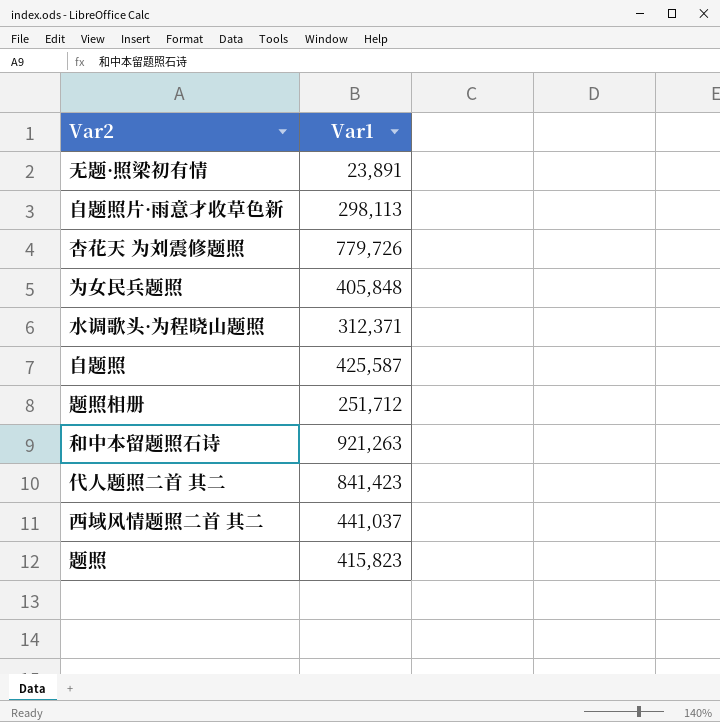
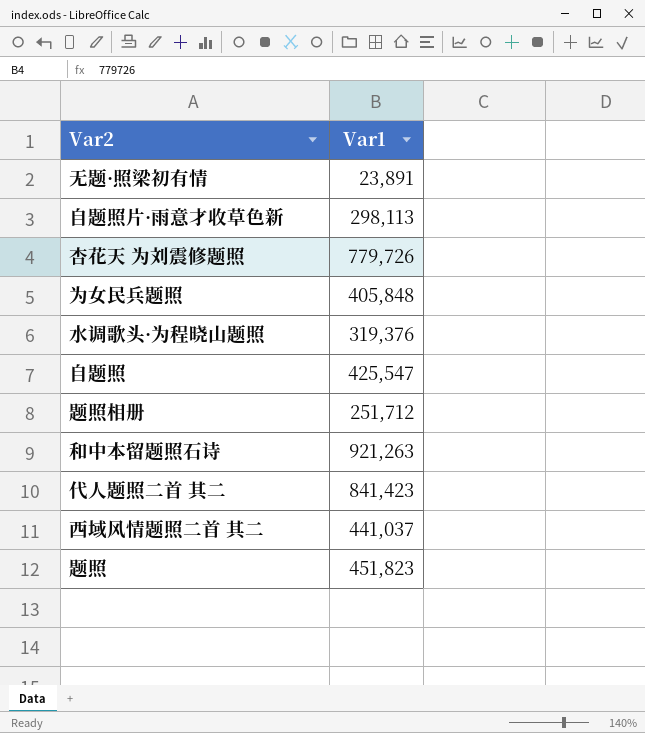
水调歌头·为程晓山题照 | Var1: 312,371 -> 319,376
自题照 | Var1: 425,587 -> 425,547
题照 | Var1: 415,823 -> 451,823

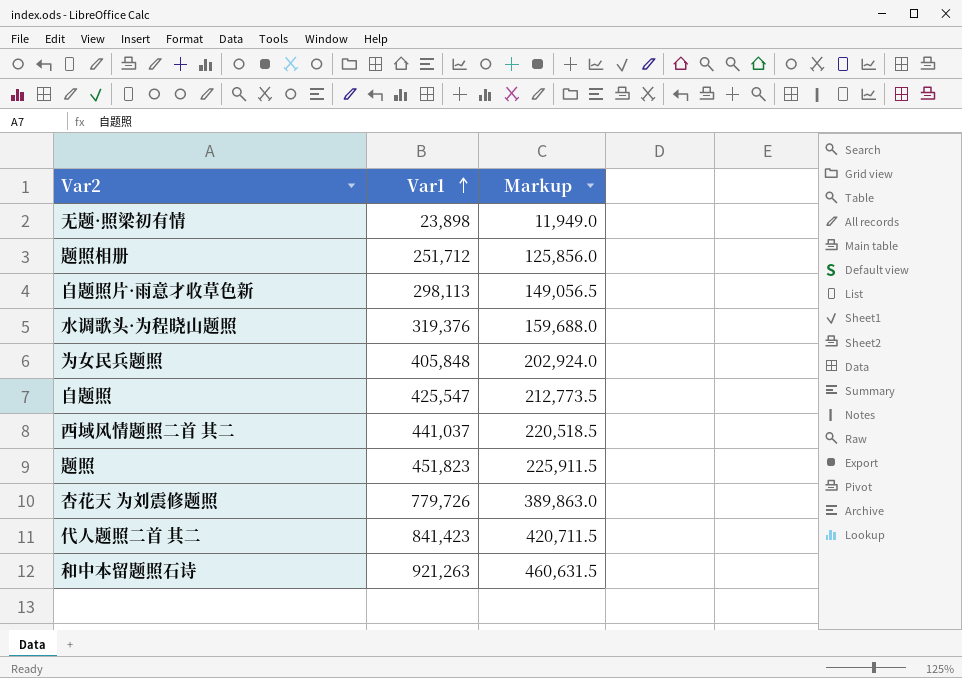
row order: none -> Var1 ascending
column Markup | formula: none -> [Var1] * 0.5
无题·照梁初有情 | Var1: 23,891 -> 23,898

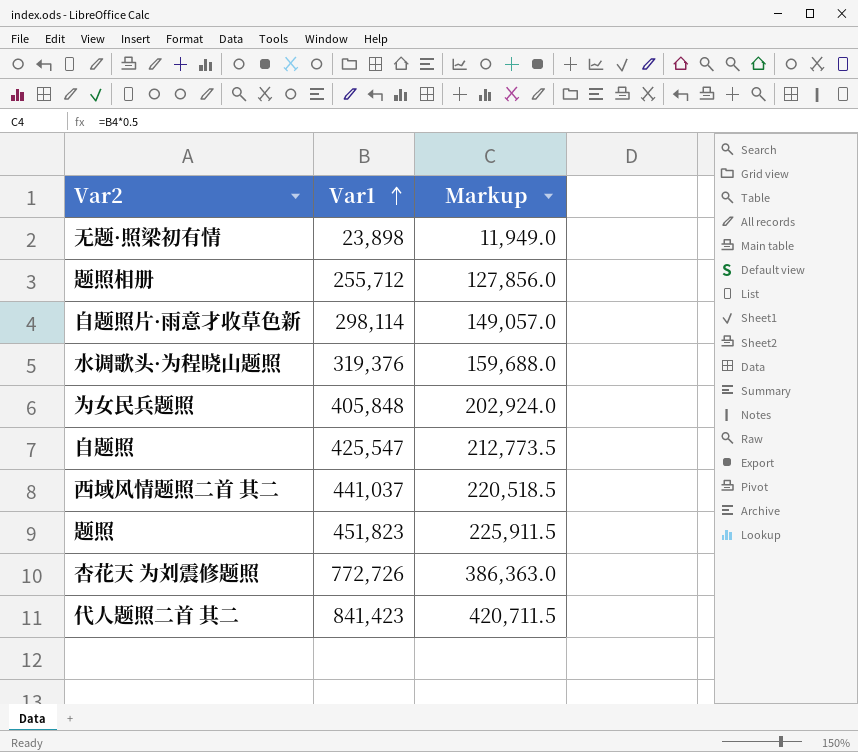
row 和中本留题照石诗: 921,263 | 460,631.5 -> none
题照相册 | Var1: 251,712 -> 255,712
题照相册 | Markup: 125,856.0 -> 127,856.0
自题照片·雨意才收草色新 | Var1: 298,113 -> 298,114
自题照片·雨意才收草色新 | Markup: 149,056.5 -> 149,057.0
杏花天 为刘震修题照 | Var1: 779,726 -> 772,726
杏花天 为刘震修题照 | Markup: 389,863.0 -> 386,363.0

